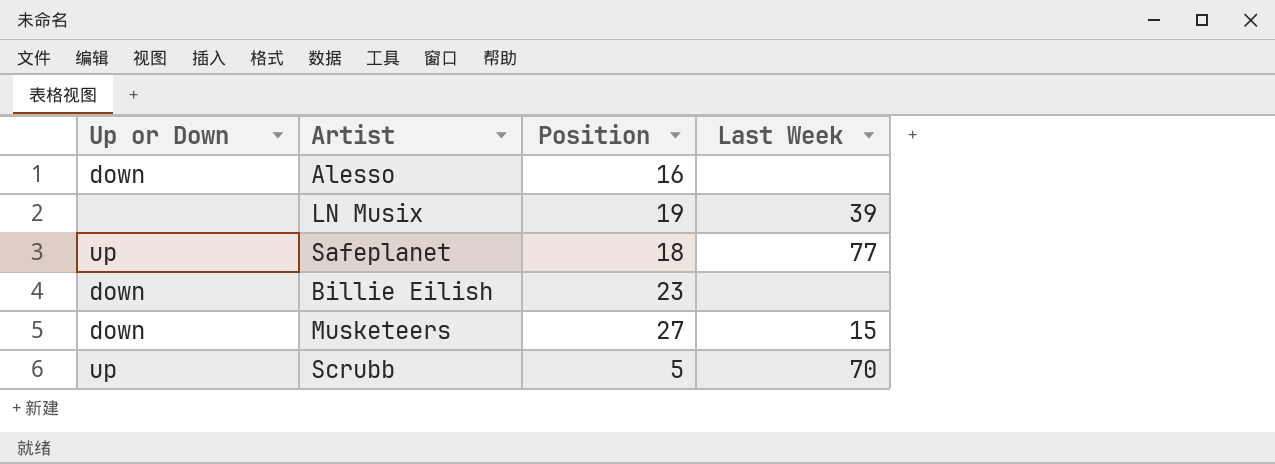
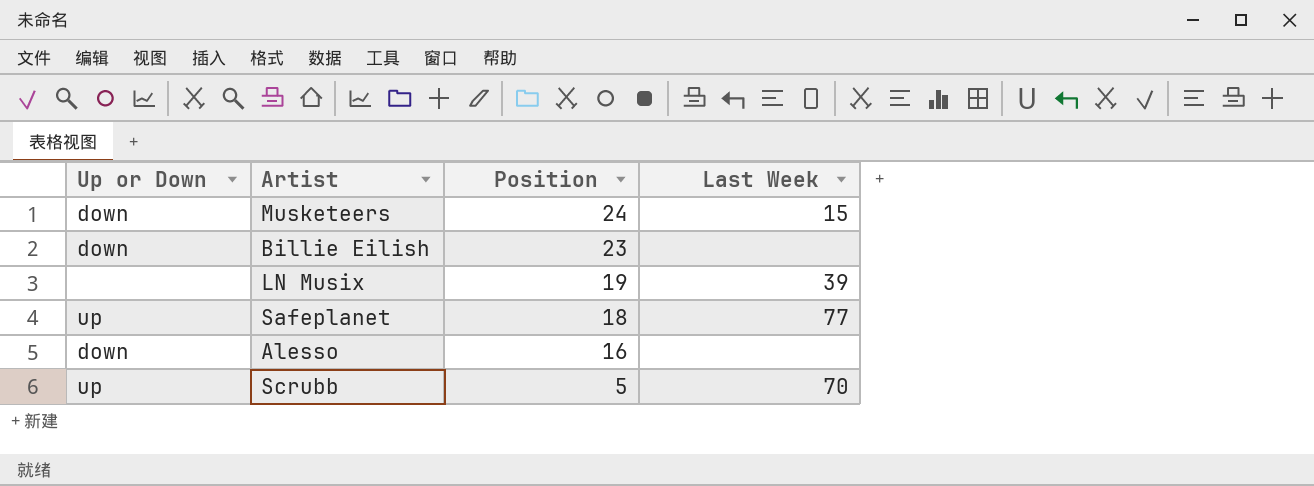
row order: none -> Position descending
Musketeers | Position: 27 -> 24

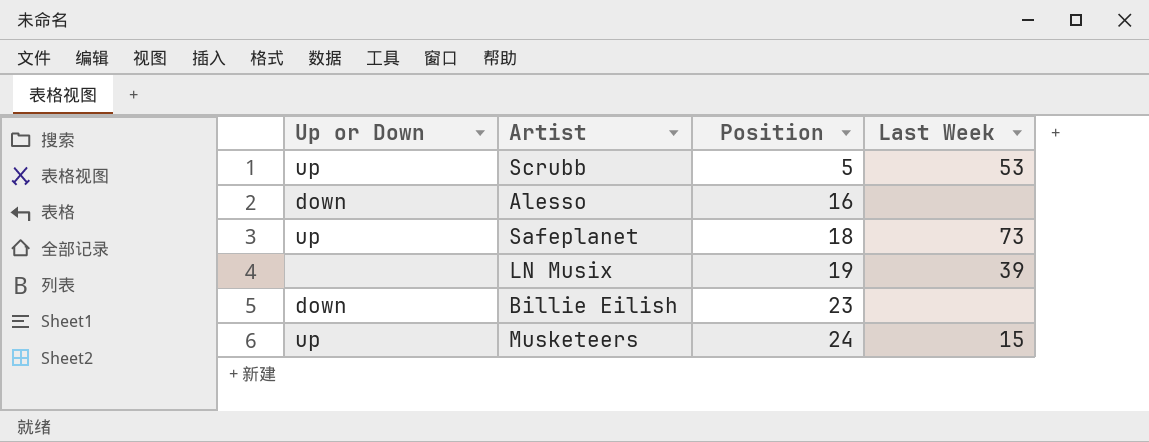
row order: Position descending -> Position ascending
Scrubb | Last Week: 70 -> 53
Safeplanet | Last Week: 77 -> 73
Musketeers | Up or Down: down -> up

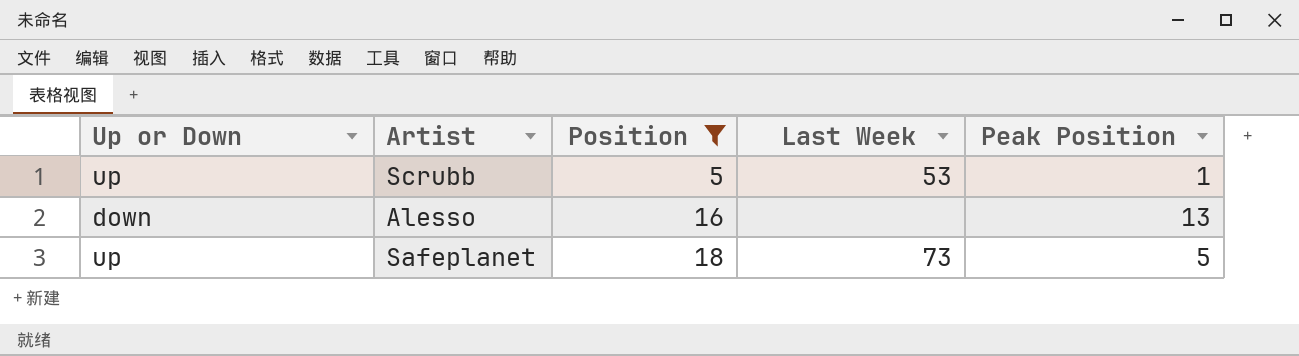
filter: none -> Position <= 18
column Peak Position | position: none -> 5

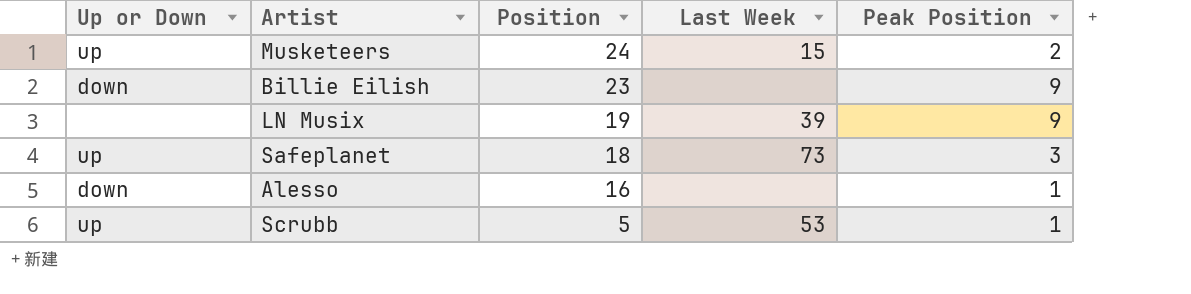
filter: Position <= 18 -> none
row order: Position ascending -> Position descending
Safeplanet | Peak Position: 5 -> 3
Alesso | Peak Position: 13 -> 1

